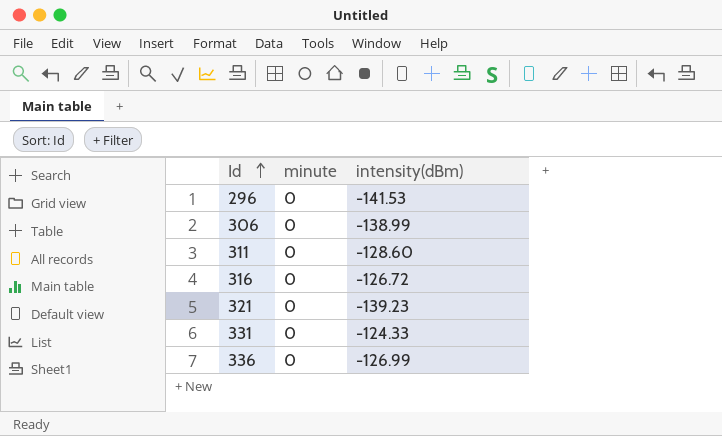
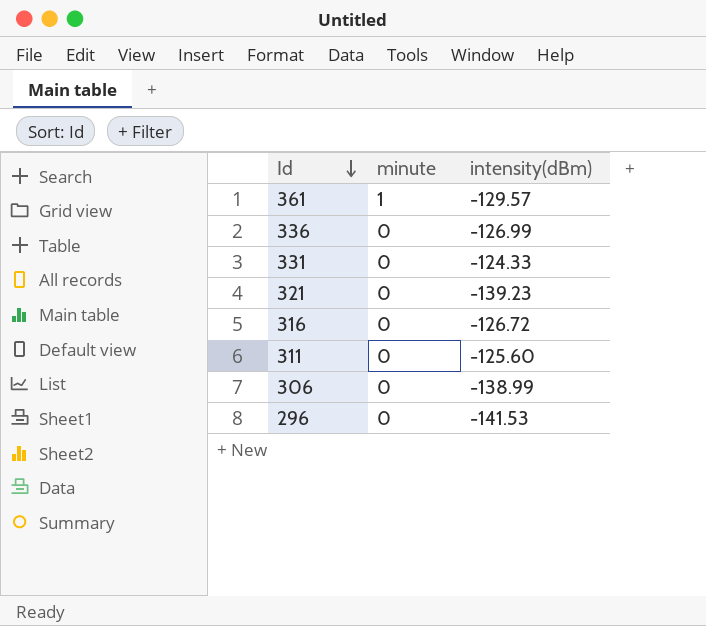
row order: Id ascending -> Id descending
row 361: none -> 1 | -129.57
311 | intensity(dBm): -128.60 -> -125.60

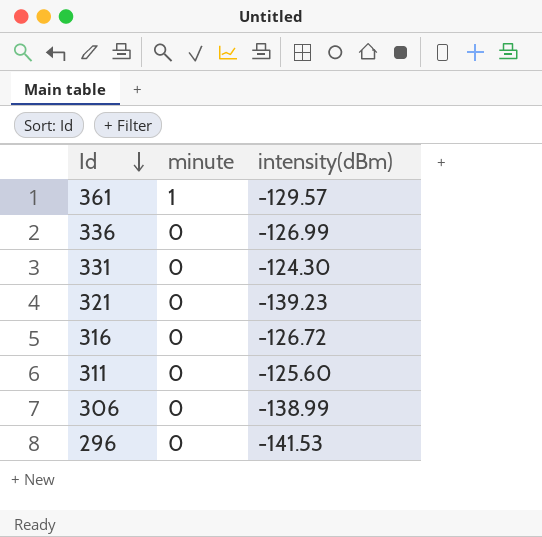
331 | intensity(dBm): -124.33 -> -124.30

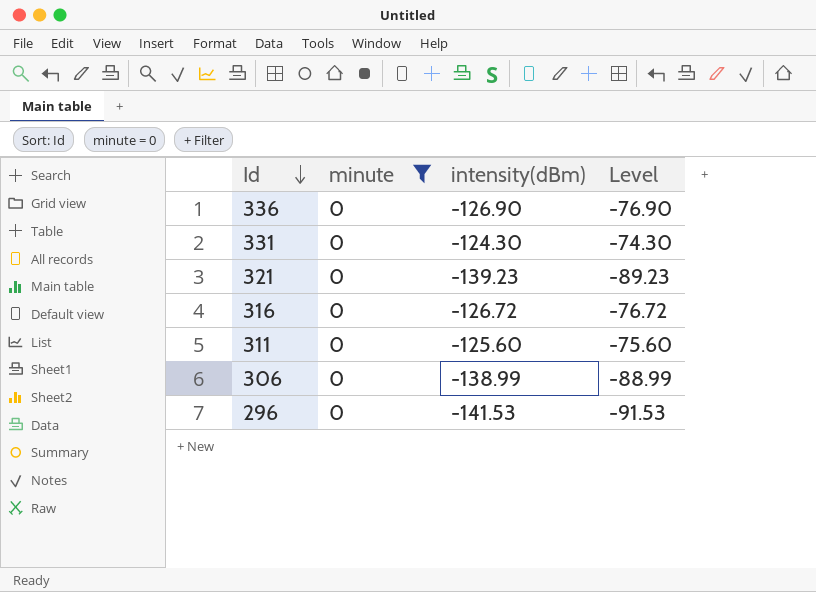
filter: none -> minute = 0
column Level | formula: none -> [intensity(dBm)] + 50
336 | intensity(dBm): -126.99 -> -126.90

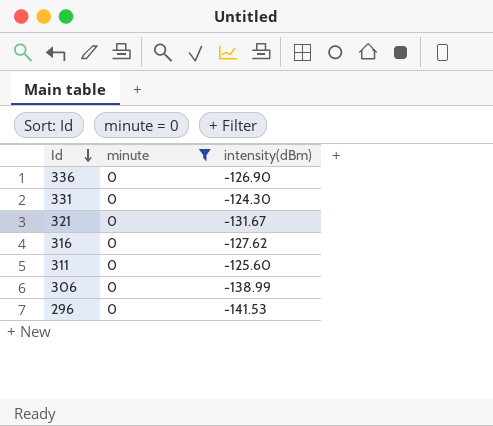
column Level | formula: [intensity(dBm)] + 50 -> none
321 | intensity(dBm): -139.23 -> -131.67
316 | intensity(dBm): -126.72 -> -127.62

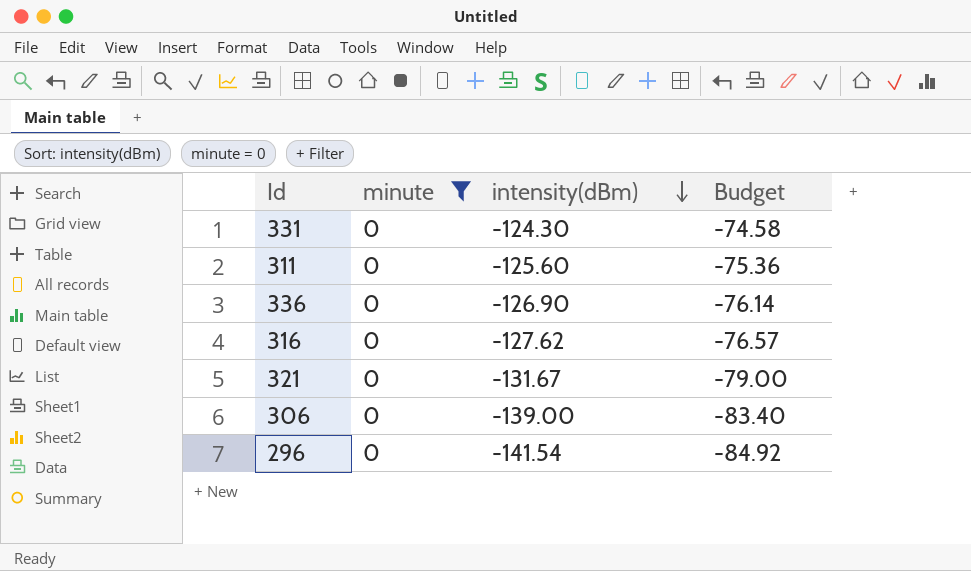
row order: Id descending -> intensity(dBm) descending
column Budget | formula: none -> [intensity(dBm)] * 0.6
306 | intensity(dBm): -138.99 -> -139.00
296 | intensity(dBm): -141.53 -> -141.54

